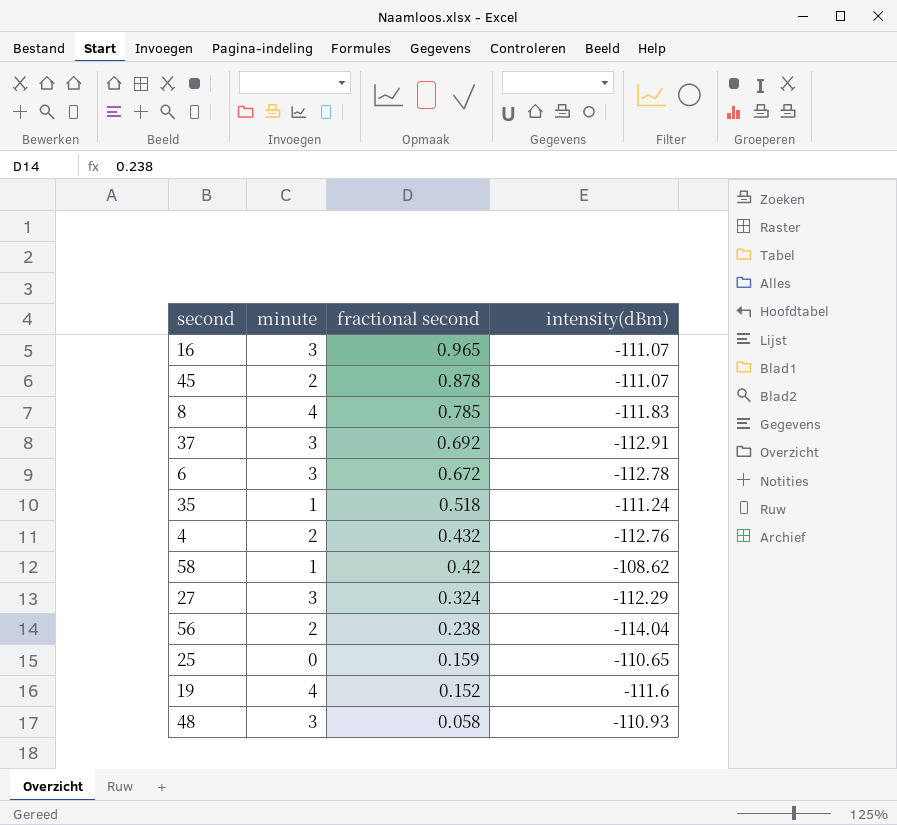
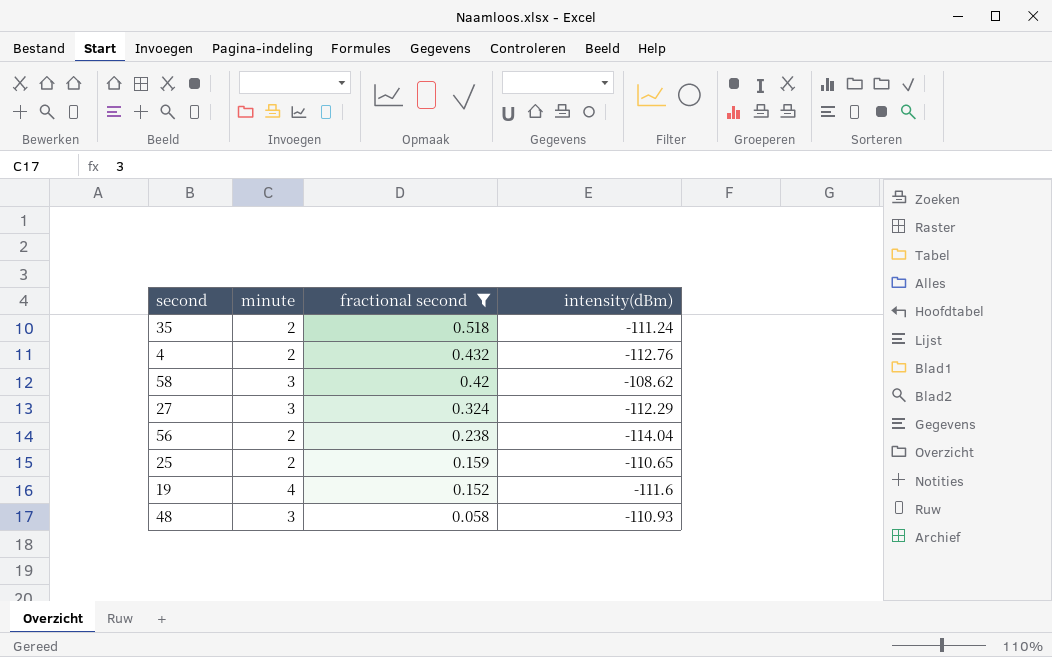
filter: none -> fractional second <= 0.518
35 | minute: 1 -> 2
58 | minute: 1 -> 3
25 | minute: 0 -> 2

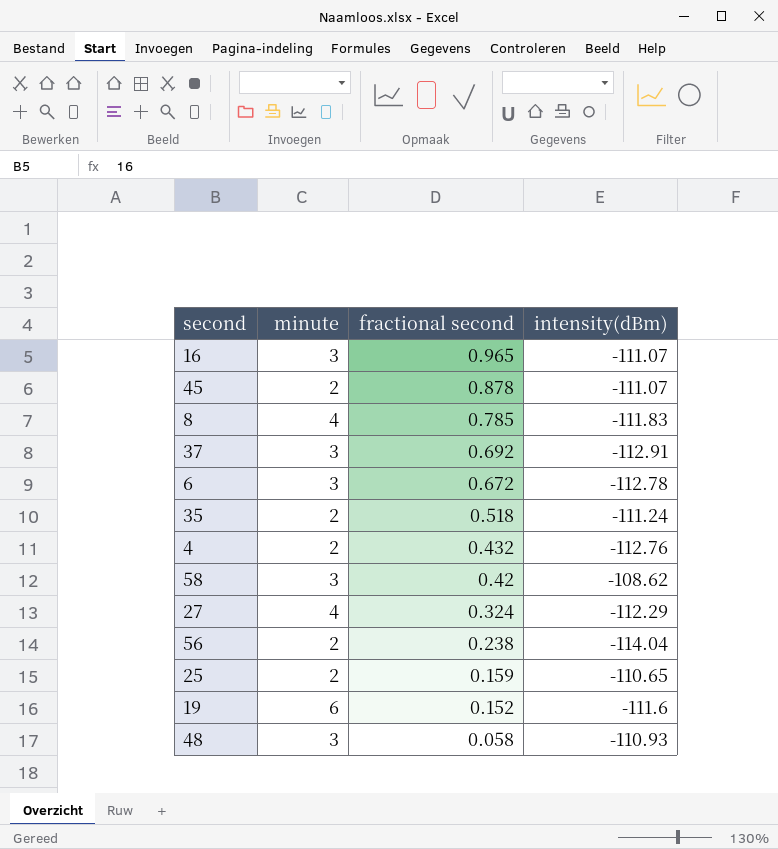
filter: fractional second <= 0.518 -> none
27 | minute: 3 -> 4
19 | minute: 4 -> 6

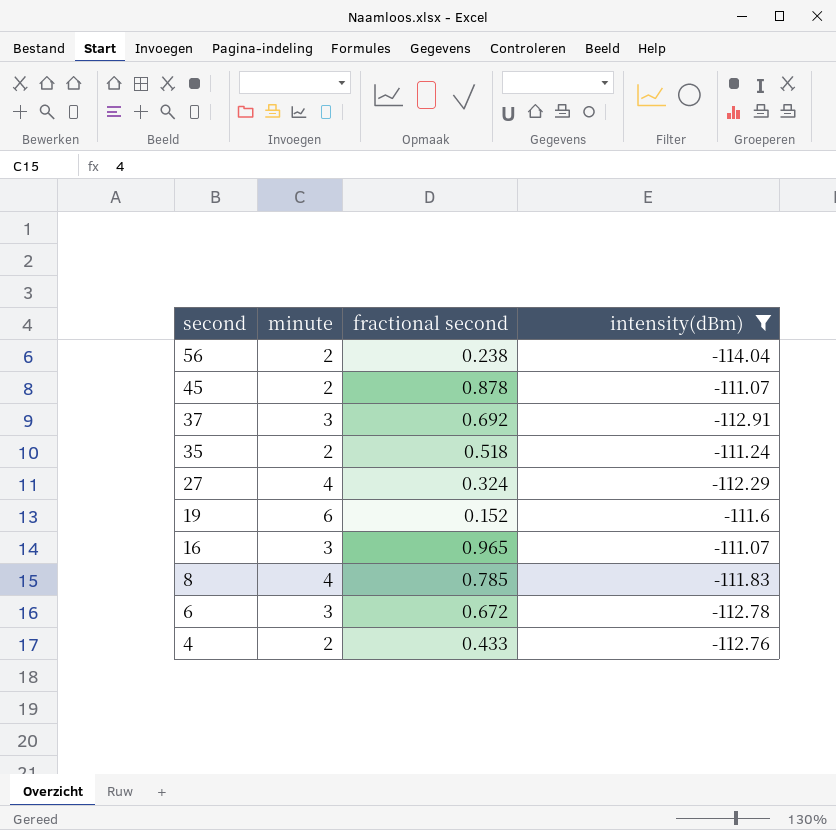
filter: none -> intensity(dBm) <= -111.07
row order: fractional second descending -> second descending
4 | fractional second: 0.432 -> 0.433

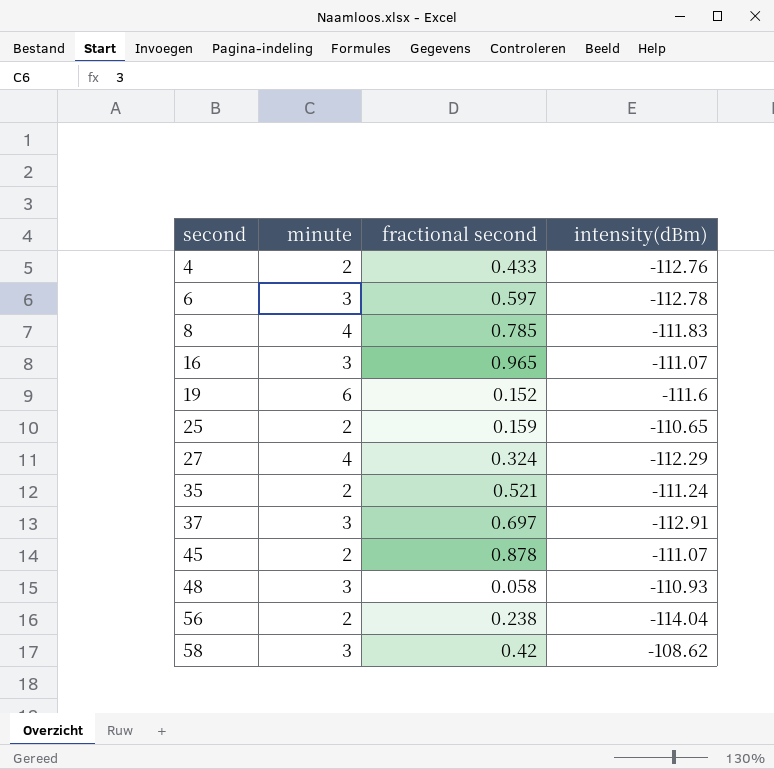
filter: intensity(dBm) <= -111.07 -> none
row order: second descending -> second ascending
6 | fractional second: 0.672 -> 0.597
35 | fractional second: 0.518 -> 0.521
37 | fractional second: 0.692 -> 0.697

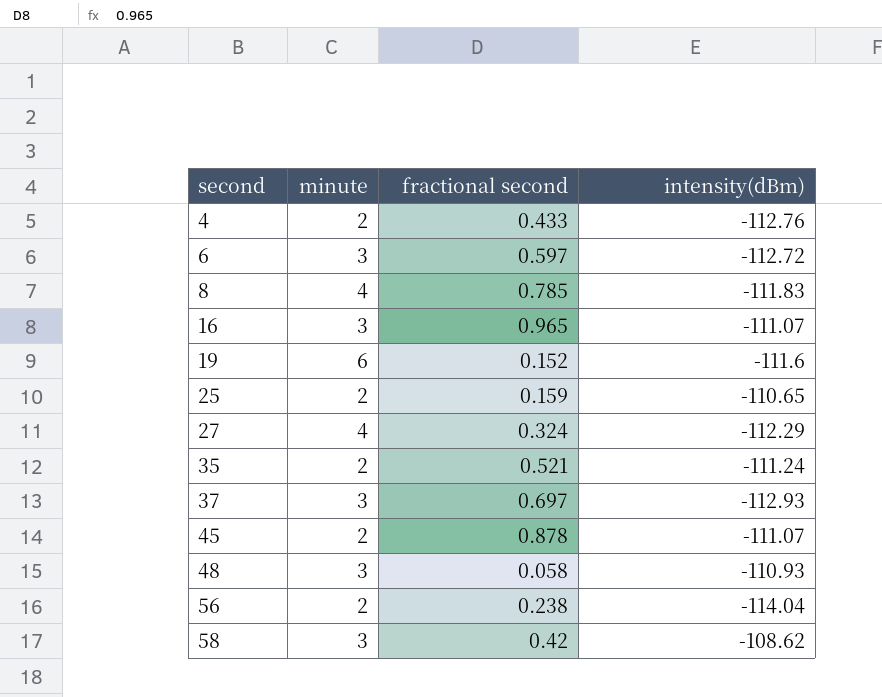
6 | intensity(dBm): -112.78 -> -112.72
37 | intensity(dBm): -112.91 -> -112.93

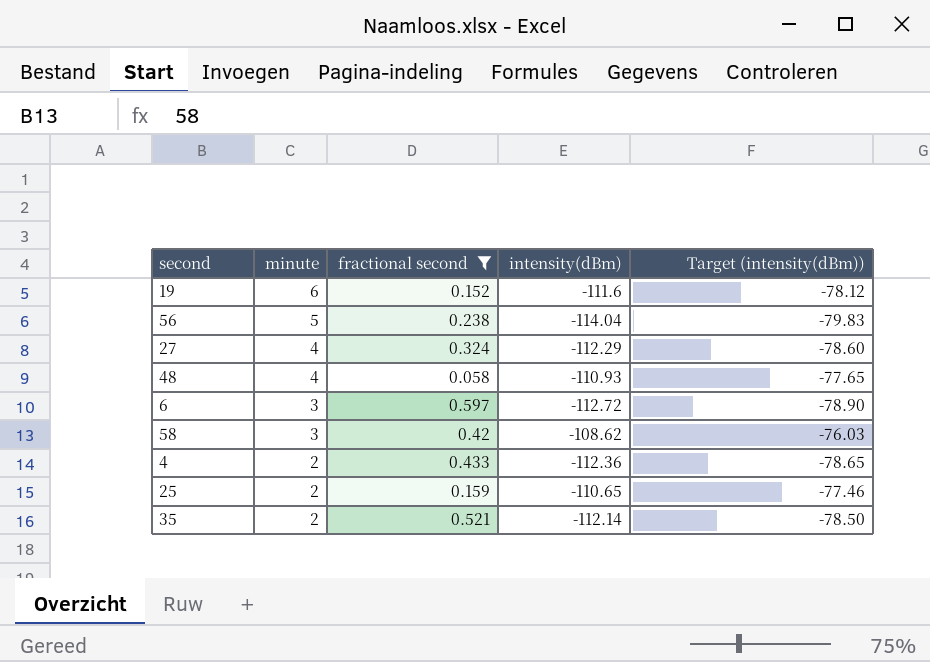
filter: none -> fractional second <= 0.597
row order: second ascending -> minute descending
column Target (intensity(dBm)) | formula: none -> [intensity(dBm)] * 0.7
56 | minute: 2 -> 5
48 | minute: 3 -> 4
4 | intensity(dBm): -112.76 -> -112.36
35 | intensity(dBm): -111.24 -> -112.14

